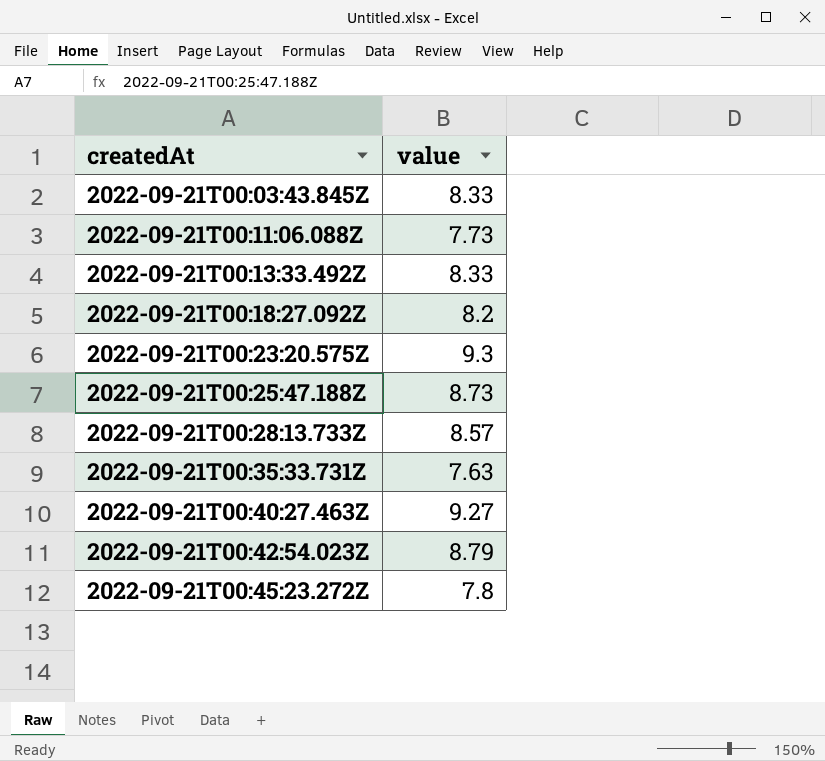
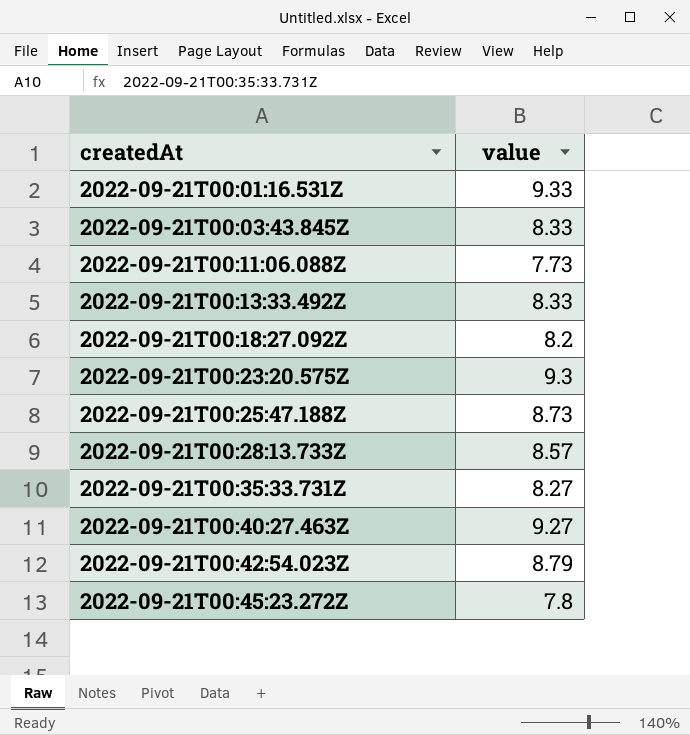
row 2022-09-21T00:01:16.531Z: none -> 9.33
2022-09-21T00:35:33.731Z | value: 7.63 -> 8.27

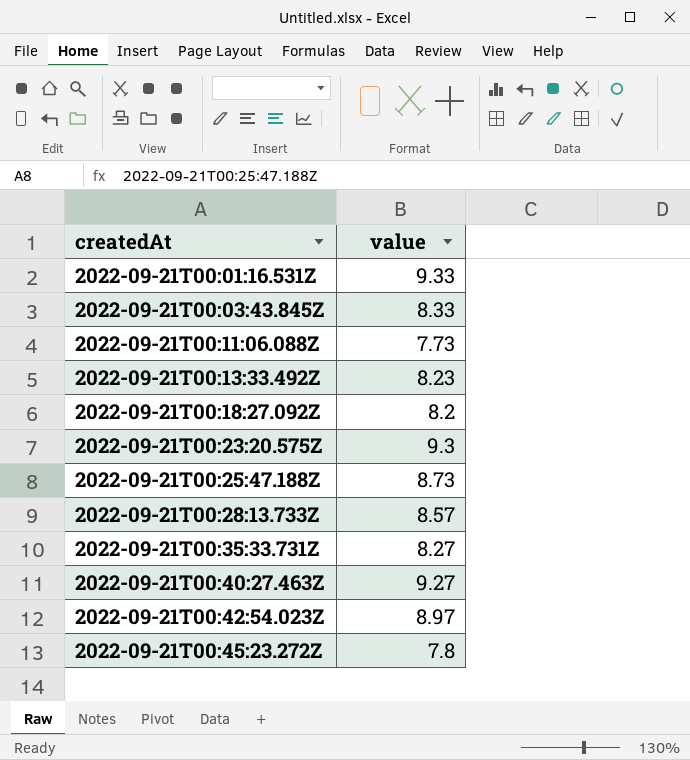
2022-09-21T00:13:33.492Z | value: 8.33 -> 8.23
2022-09-21T00:42:54.023Z | value: 8.79 -> 8.97

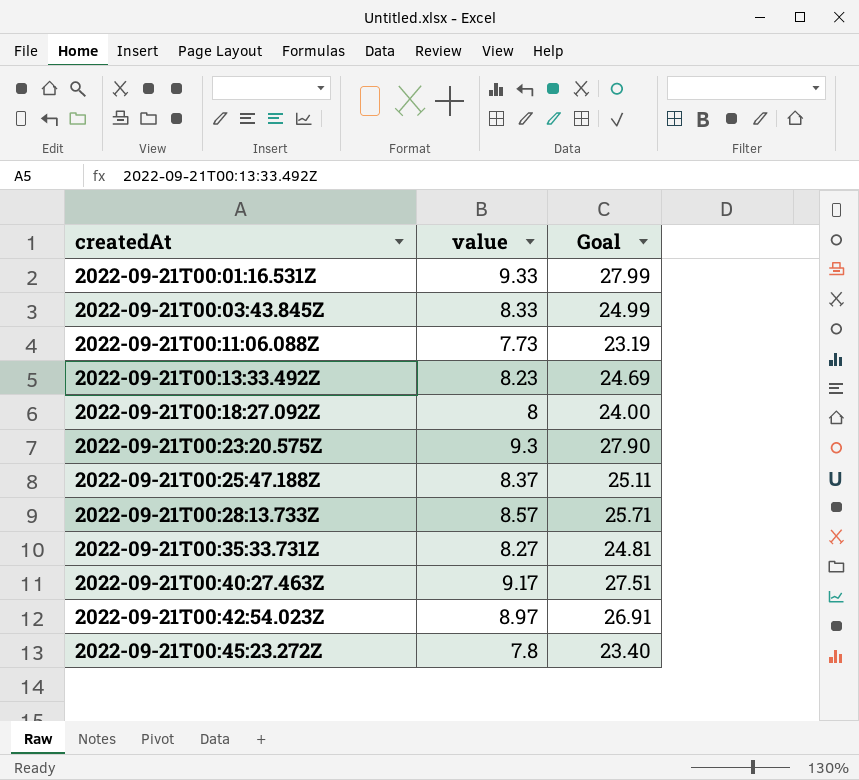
column Goal | formula: none -> [value] * 3
2022-09-21T00:18:27.092Z | value: 8.2 -> 8
2022-09-21T00:25:47.188Z | value: 8.73 -> 8.37
2022-09-21T00:40:27.463Z | value: 9.27 -> 9.17

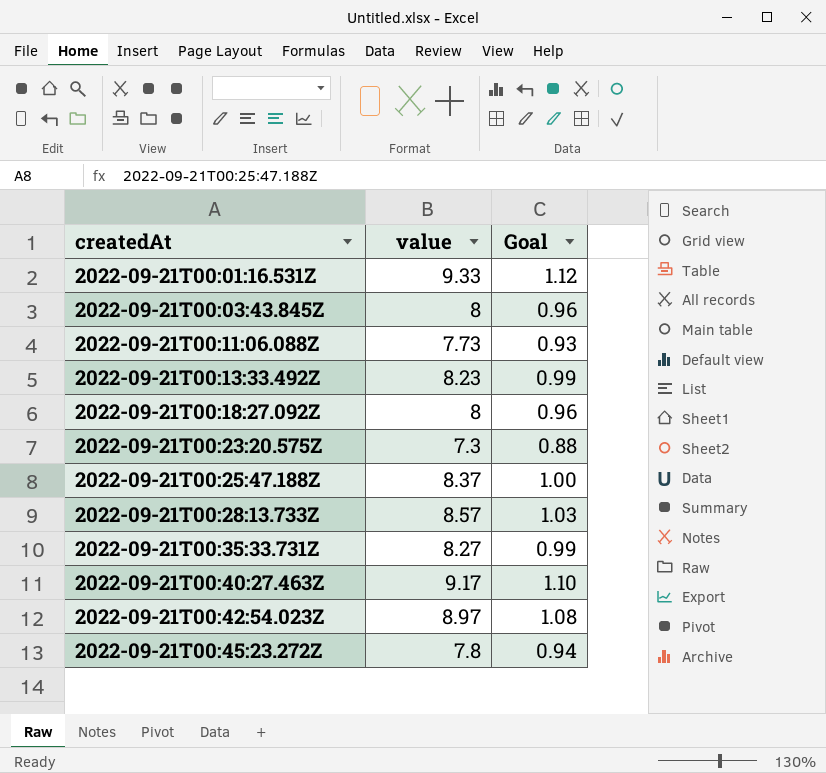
column Goal | formula: [value] * 3 -> [value] * 0.12
2022-09-21T00:03:43.845Z | value: 8.33 -> 8
2022-09-21T00:23:20.575Z | value: 9.3 -> 7.3

